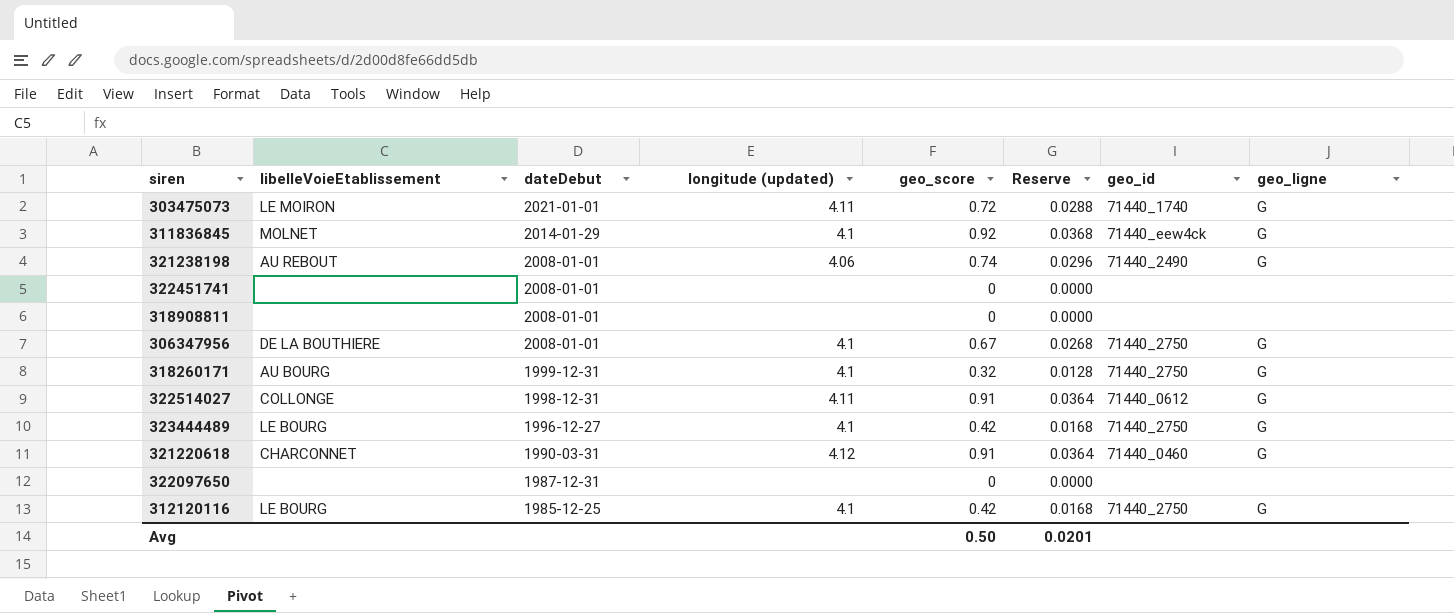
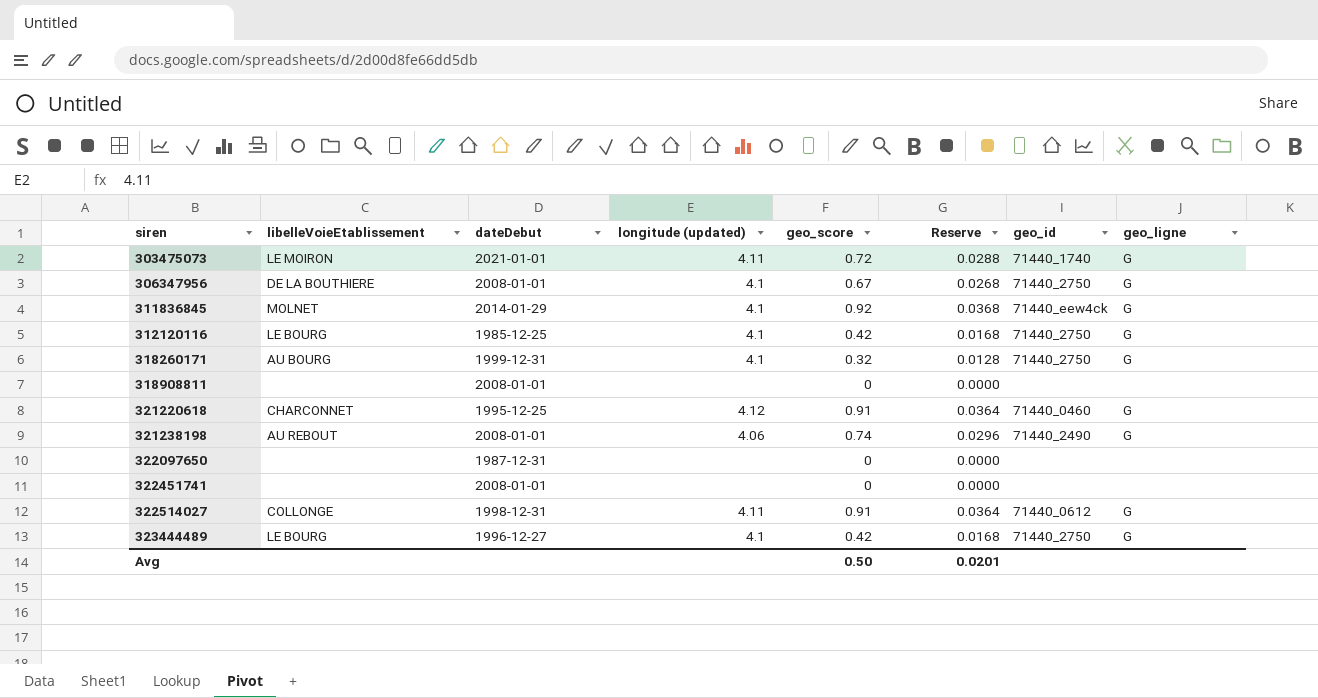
row order: dateDebut descending -> siren ascending
321220618 | dateDebut: 1990-03-31 -> 1995-12-25

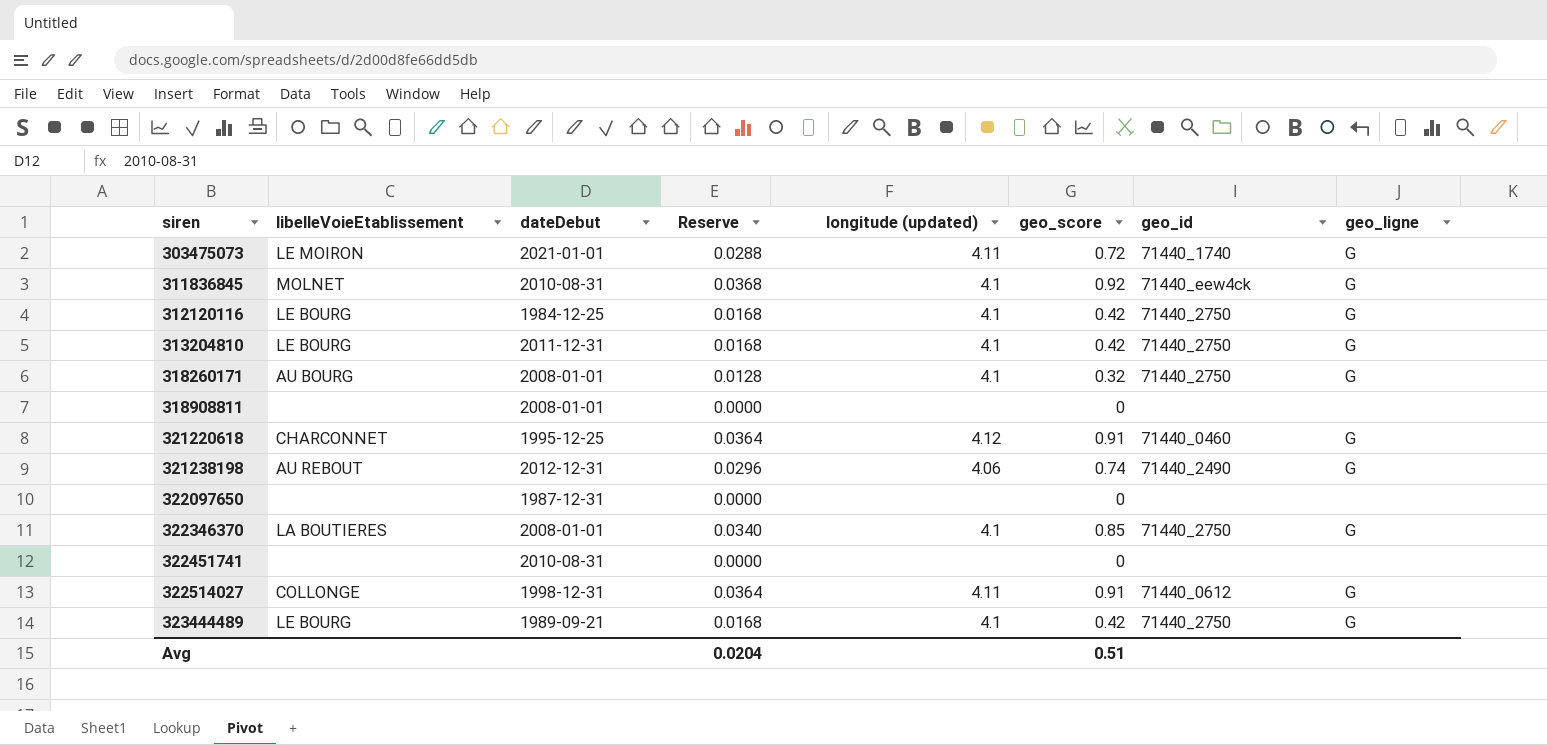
column Reserve | position: 6 -> 4
row 306347956: DE LA BOUTHIERE | 2008-01-01 | 4.1 | 0.67 | 0.0268 | 71440_2750 | G -> none
311836845 | dateDebut: 2014-01-29 -> 2010-08-31
312120116 | dateDebut: 1985-12-25 -> 1984-12-25
row 313204810: none -> LE BOURG | 2011-12-31 | 0.0168 | 4.1 | 0.42 | 71440_2750 | G
318260171 | dateDebut: 1999-12-31 -> 2008-01-01
321238198 | dateDebut: 2008-01-01 -> 2012-12-31
row 322346370: none -> LA BOUTIERES | 2008-01-01 | 0.0340 | 4.1 | 0.85 | 71440_2750 | G
322451741 | dateDebut: 2008-01-01 -> 2010-08-31
323444489 | dateDebut: 1996-12-27 -> 1989-09-21
Avg | Reserve: 0.0201 -> 0.0204
Avg | geo_score: 0.50 -> 0.51

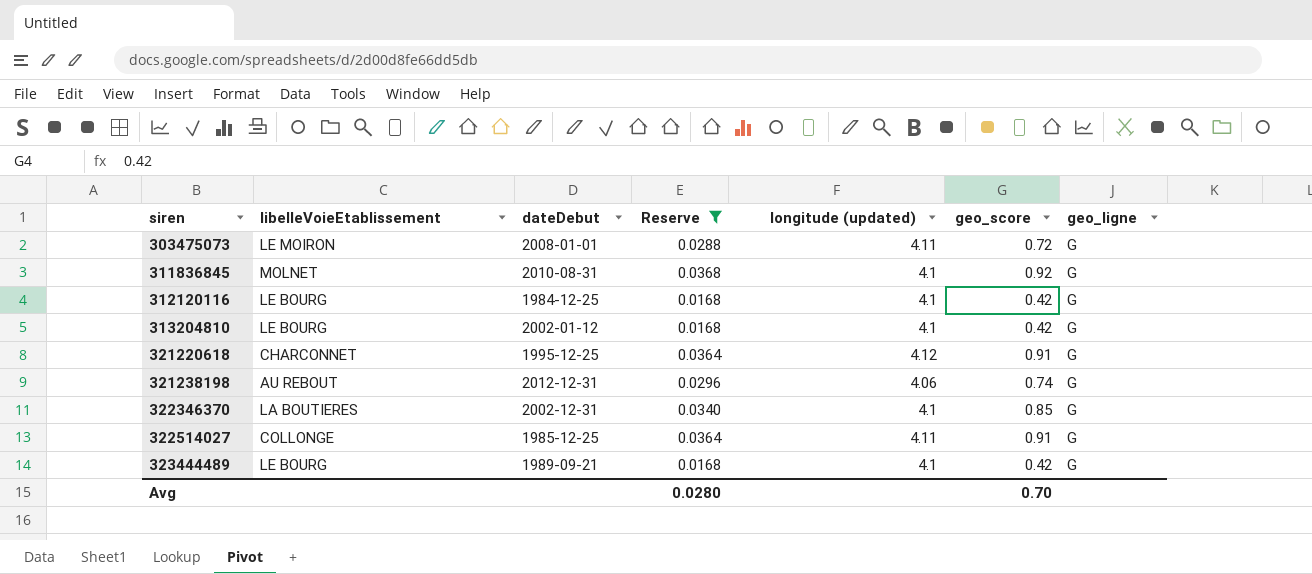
filter: none -> Reserve >= 0.0168
column geo_id | position: 7 -> none
303475073 | dateDebut: 2021-01-01 -> 2008-01-01
313204810 | dateDebut: 2011-12-31 -> 2002-01-12
322346370 | dateDebut: 2008-01-01 -> 2002-12-31
322514027 | dateDebut: 1998-12-31 -> 1985-12-25
Avg | Reserve: 0.0204 -> 0.0280
Avg | geo_score: 0.51 -> 0.70

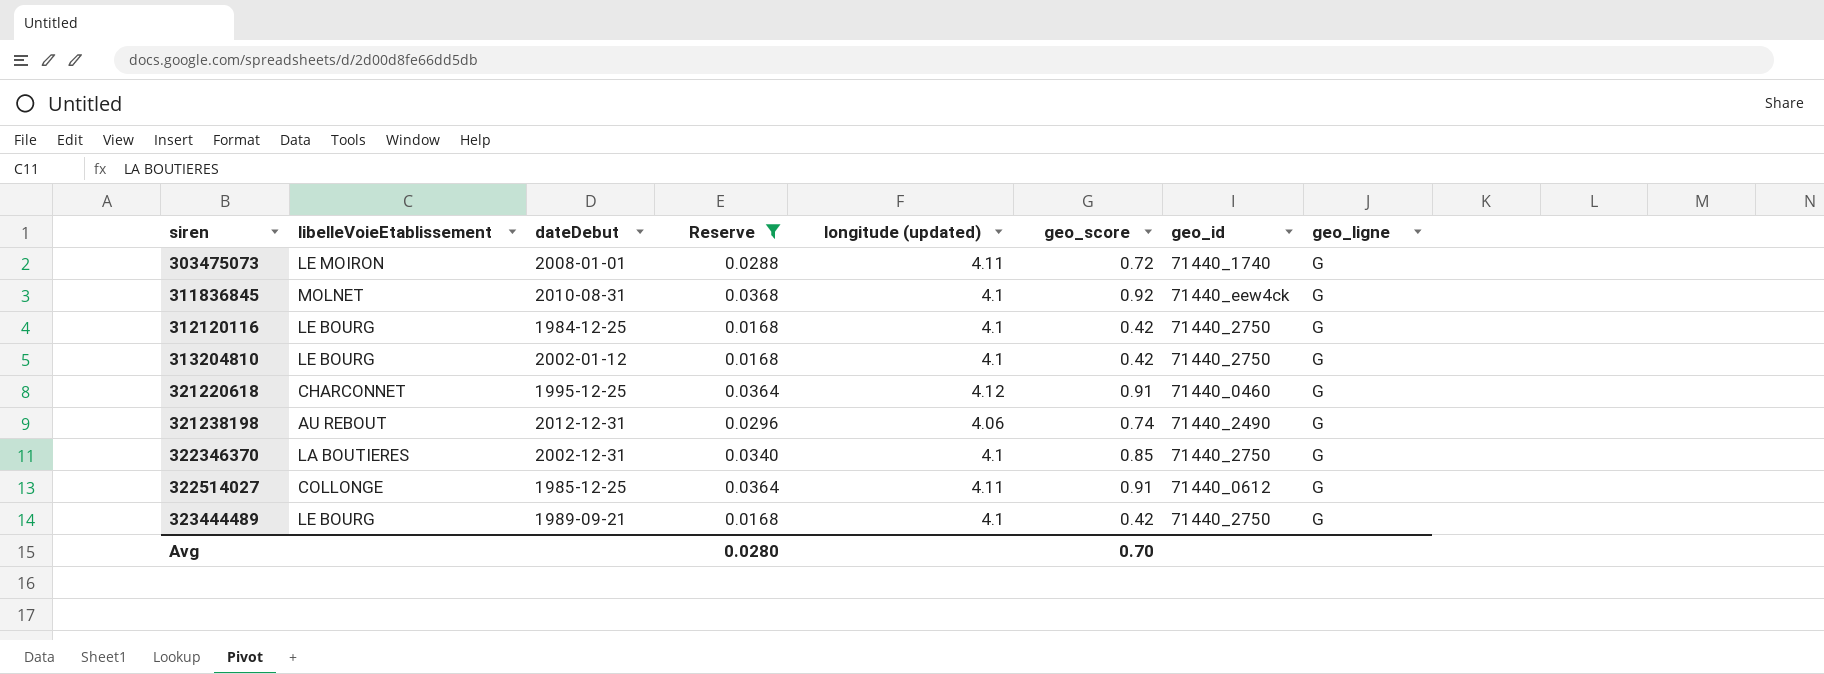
column geo_id | position: none -> 7

